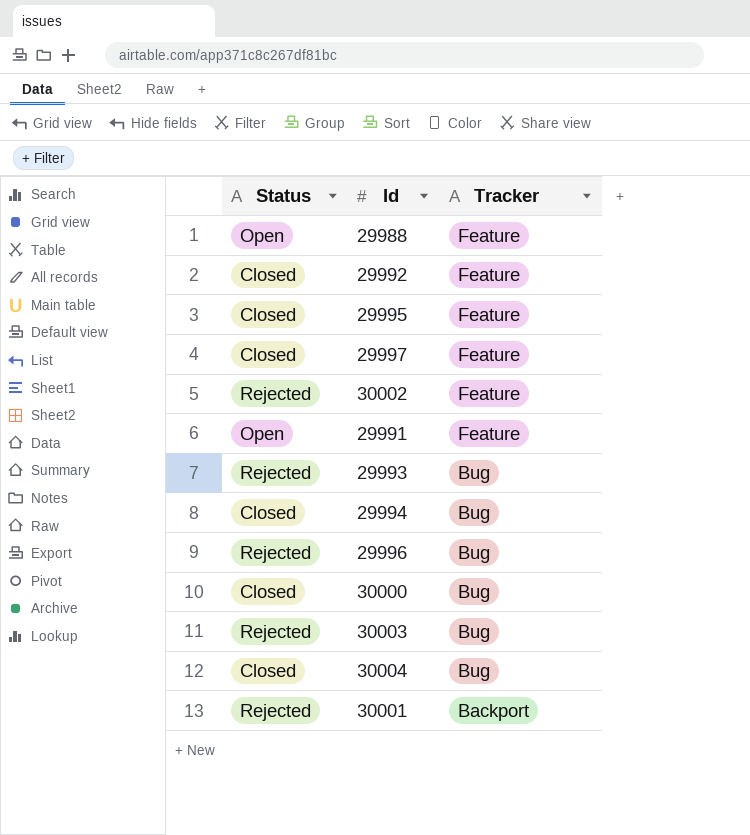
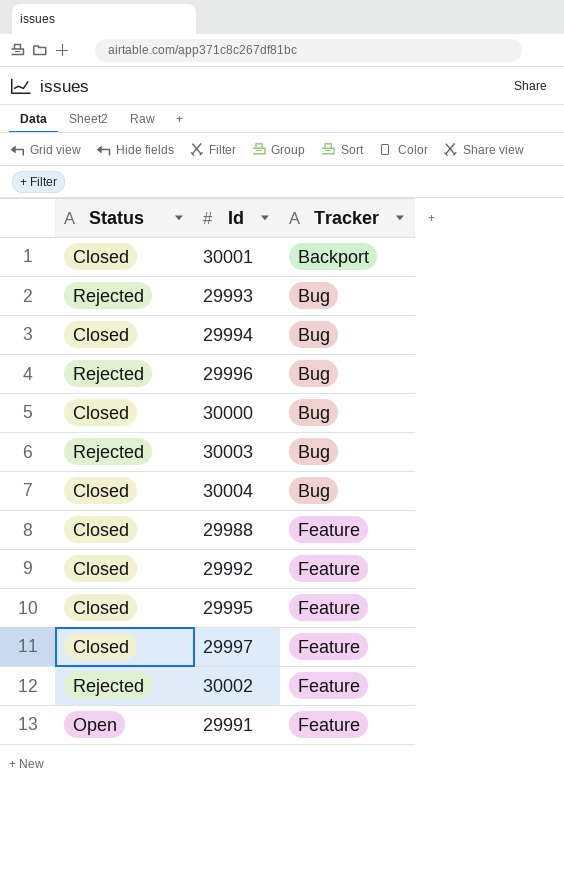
row order: Tracker descending -> Tracker ascending
30001 | Status: Rejected -> Closed
29988 | Status: Open -> Closed

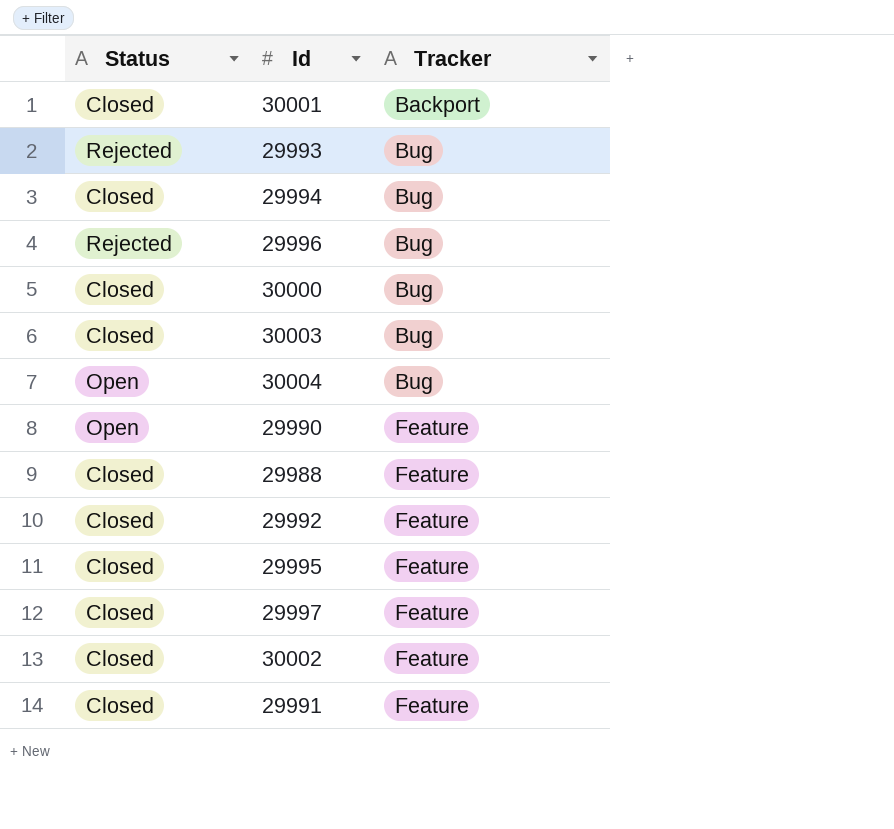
30003 | Status: Rejected -> Closed
30004 | Status: Closed -> Open
row 29990: none -> Open | Feature
30002 | Status: Rejected -> Closed
29991 | Status: Open -> Closed

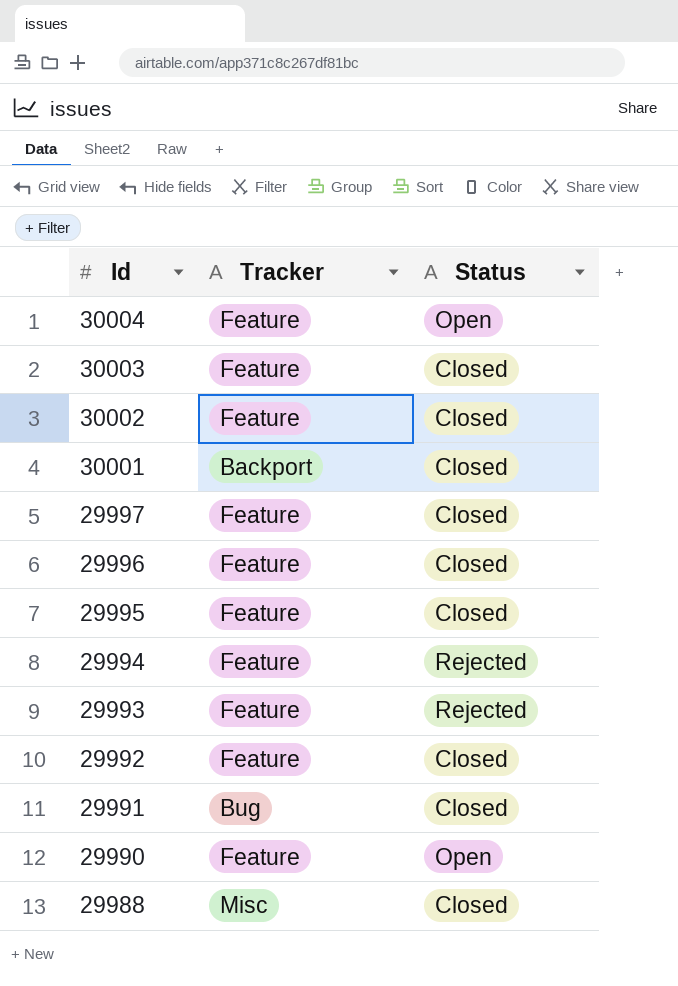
row order: Tracker ascending -> Id descending
column Status | position: 1 -> 3
row 30000: Closed | Bug -> none
30004 | Tracker: Bug -> Feature
30003 | Tracker: Bug -> Feature
29996 | Tracker: Bug -> Feature
29996 | Status: Rejected -> Closed
29994 | Tracker: Bug -> Feature
29994 | Status: Closed -> Rejected
29993 | Tracker: Bug -> Feature
29991 | Tracker: Feature -> Bug
29988 | Tracker: Feature -> Misc

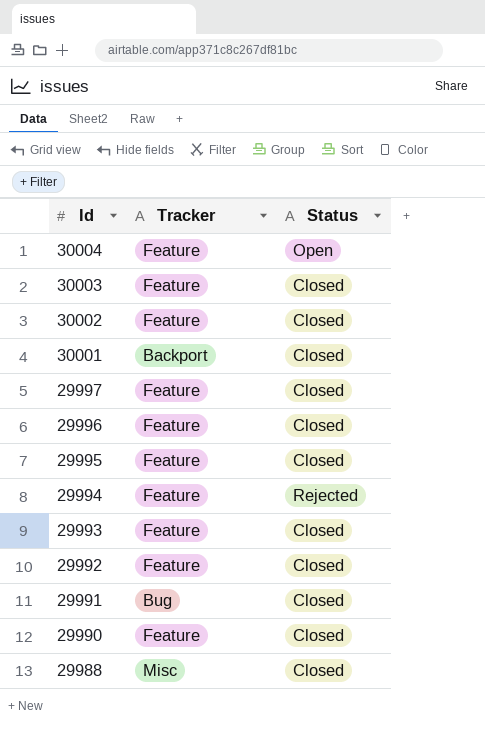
29993 | Status: Rejected -> Closed
29990 | Status: Open -> Closed

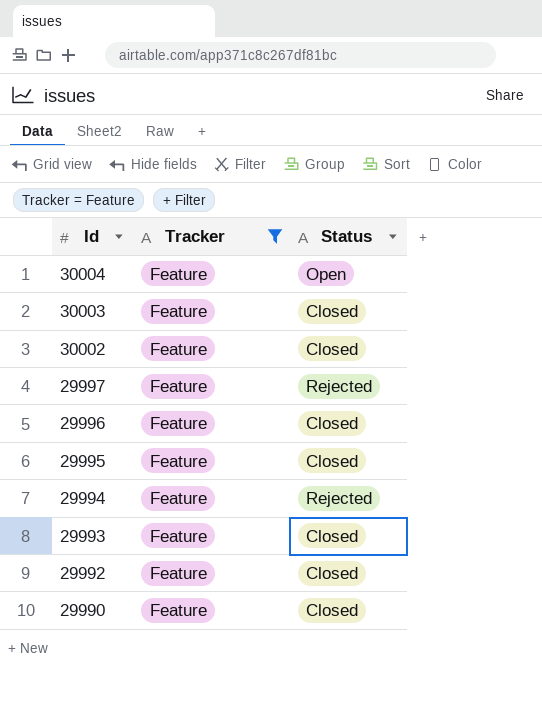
filter: none -> Tracker = Feature
29997 | Status: Closed -> Rejected

